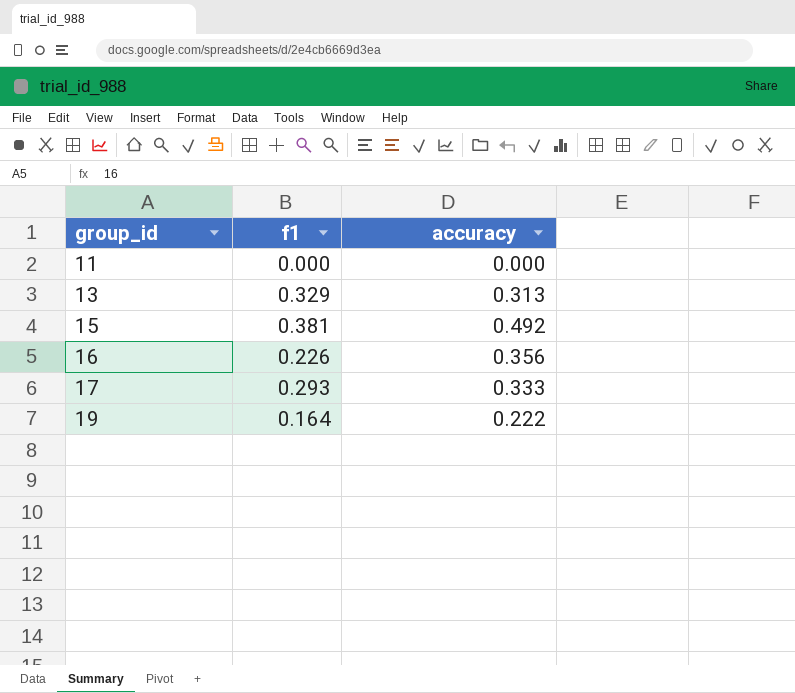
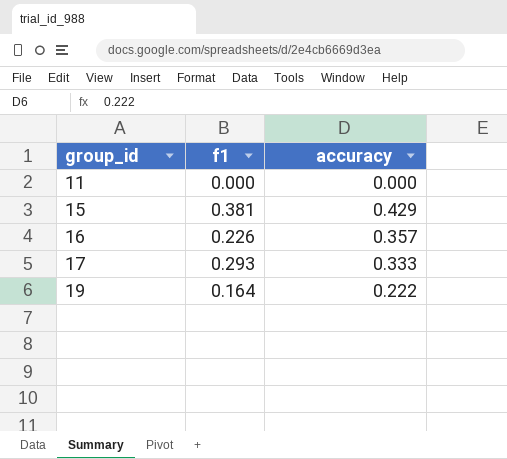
row 13: 0.329 | 0.313 -> none
15 | accuracy: 0.492 -> 0.429
16 | accuracy: 0.356 -> 0.357

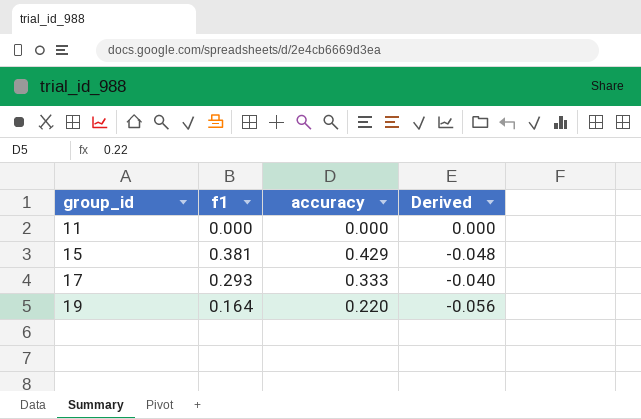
column Derived | formula: none -> [f1] - [accuracy]
row 16: 0.226 | 0.357 -> none
19 | accuracy: 0.222 -> 0.220

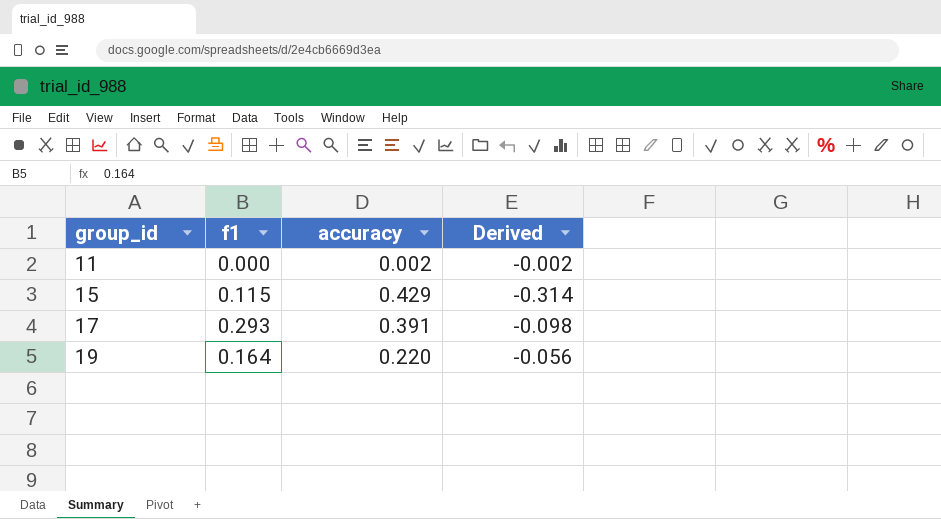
11 | accuracy: 0.000 -> 0.002
11 | Derived: 0.000 -> -0.002
15 | f1: 0.381 -> 0.115
15 | Derived: -0.048 -> -0.314
17 | accuracy: 0.333 -> 0.391
17 | Derived: -0.040 -> -0.098

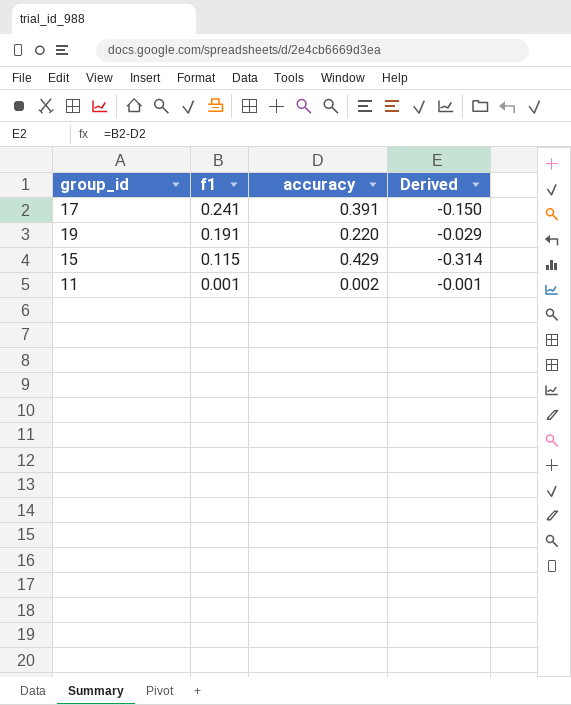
row order: group_id ascending -> f1 descending
17 | f1: 0.293 -> 0.241
17 | Derived: -0.098 -> -0.150
19 | f1: 0.164 -> 0.191
19 | Derived: -0.056 -> -0.029
11 | f1: 0.000 -> 0.001
11 | Derived: -0.002 -> -0.001

